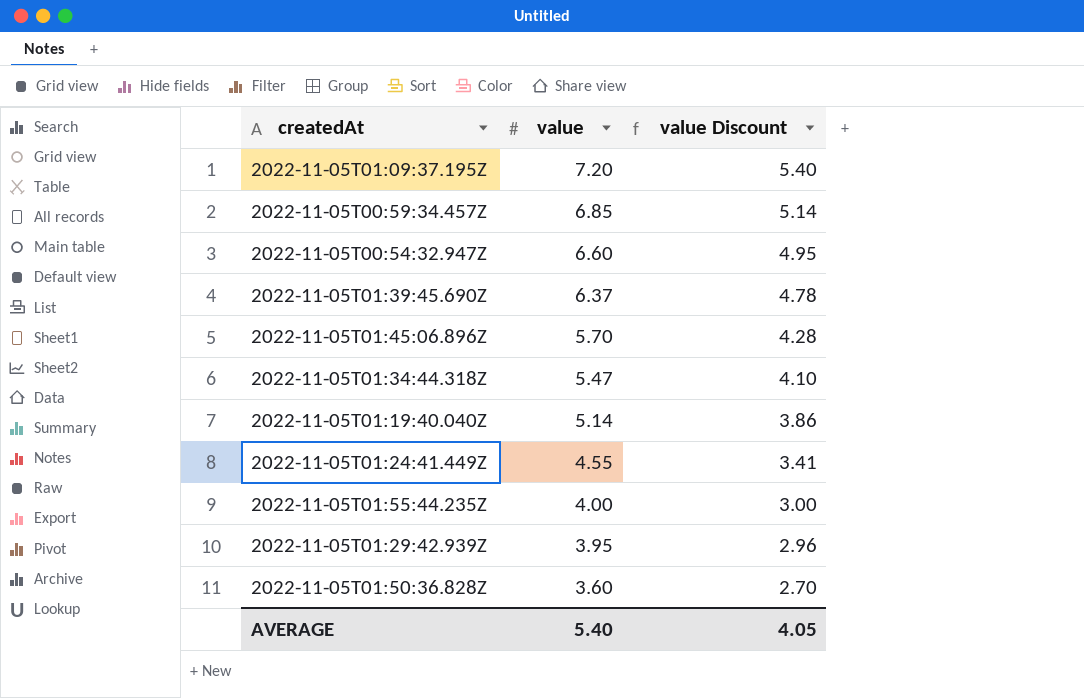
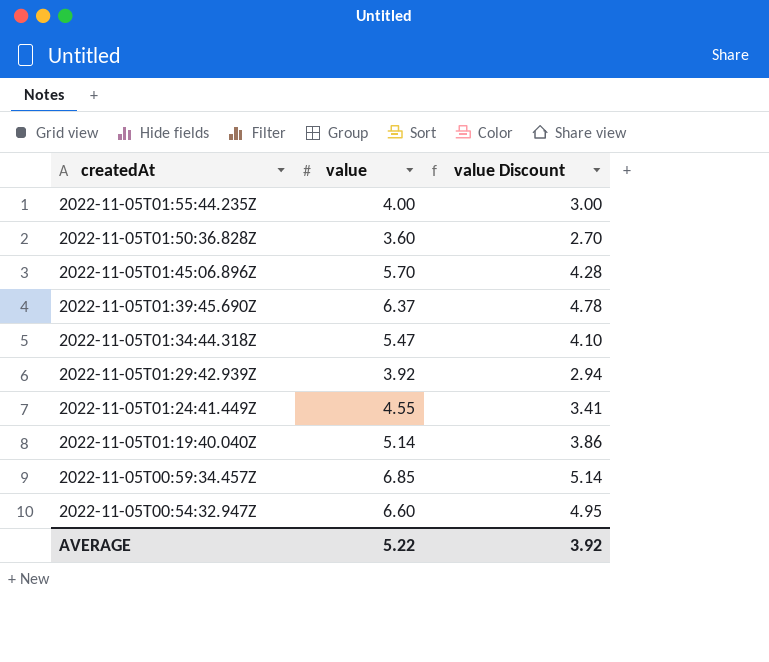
row order: value descending -> createdAt descending
row 2022-11-05T01:09:37.195Z: 7.20 | 5.40 -> none
2022-11-05T01:29:42.939Z | value: 3.95 -> 3.92
2022-11-05T01:29:42.939Z | value Discount: 2.96 -> 2.94
AVERAGE | value: 5.40 -> 5.22
AVERAGE | value Discount: 4.05 -> 3.92

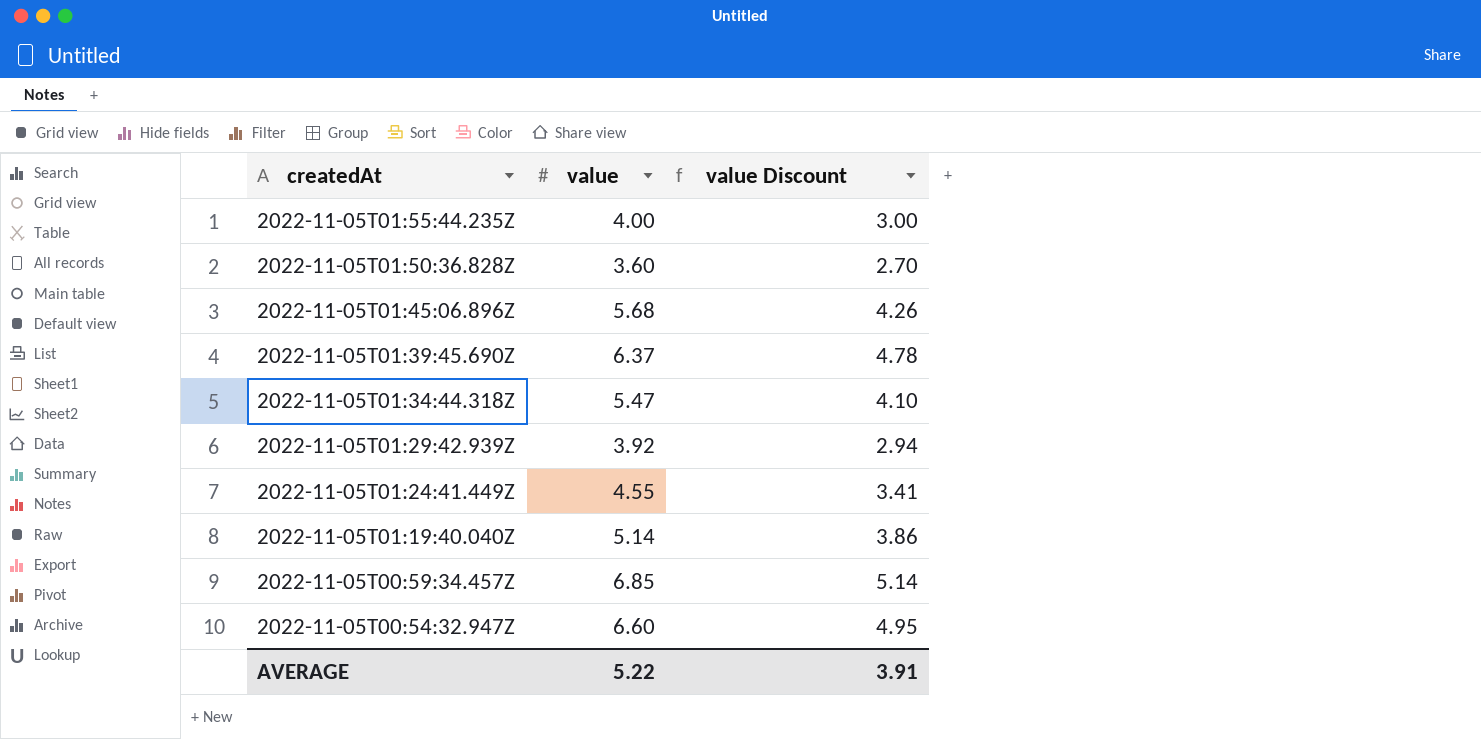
2022-11-05T01:45:06.896Z | value: 5.70 -> 5.68
2022-11-05T01:45:06.896Z | value Discount: 4.28 -> 4.26
AVERAGE | value Discount: 3.92 -> 3.91

